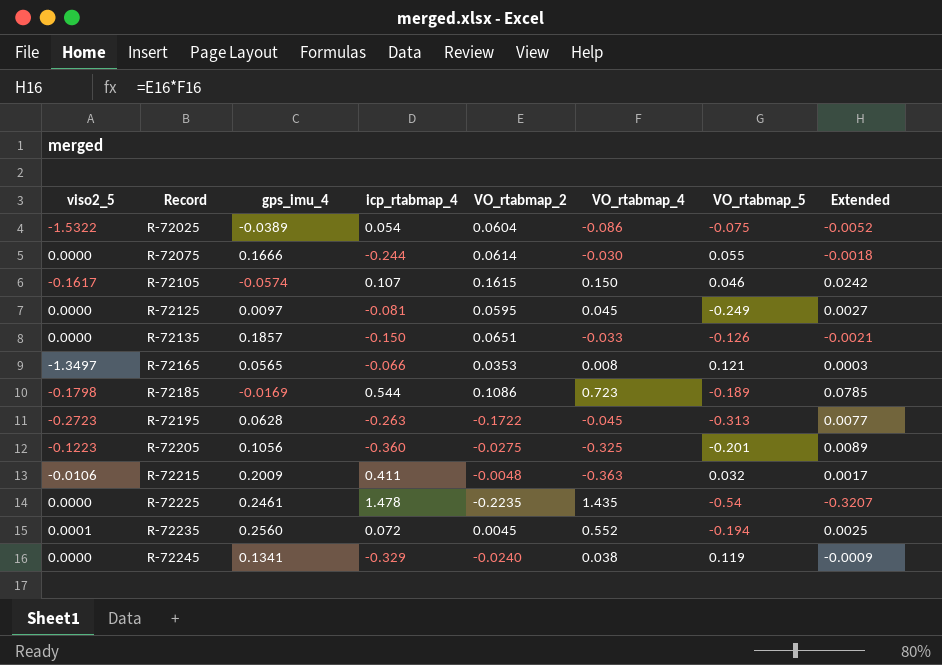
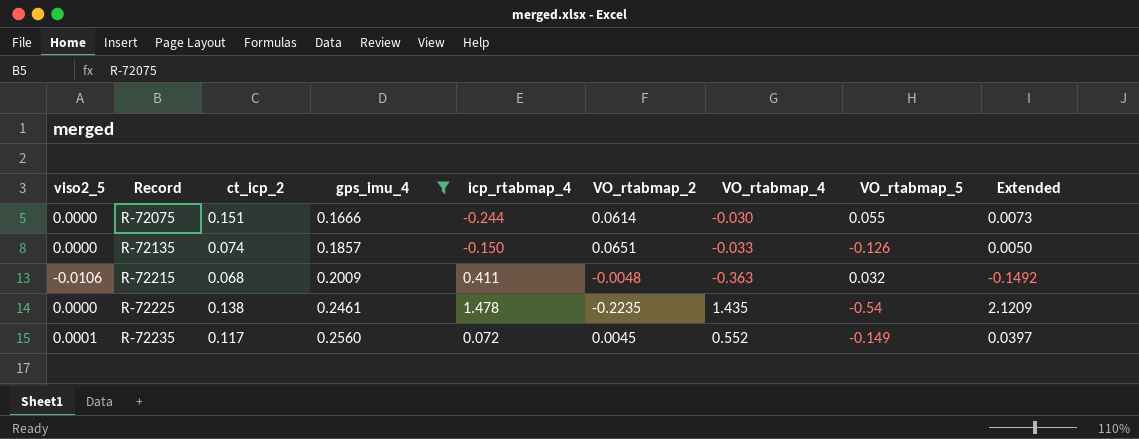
filter: none -> gps_imu_4 >= 0.1666
column ct_icp_2 | position: none -> 3
column Extended | formula: [VO_rtabmap_2] * [VO_rtabmap_4] -> [icp_rtabmap_4] * [VO_rtabmap_4]
R-72235 | VO_rtabmap_5: -0.194 -> -0.149

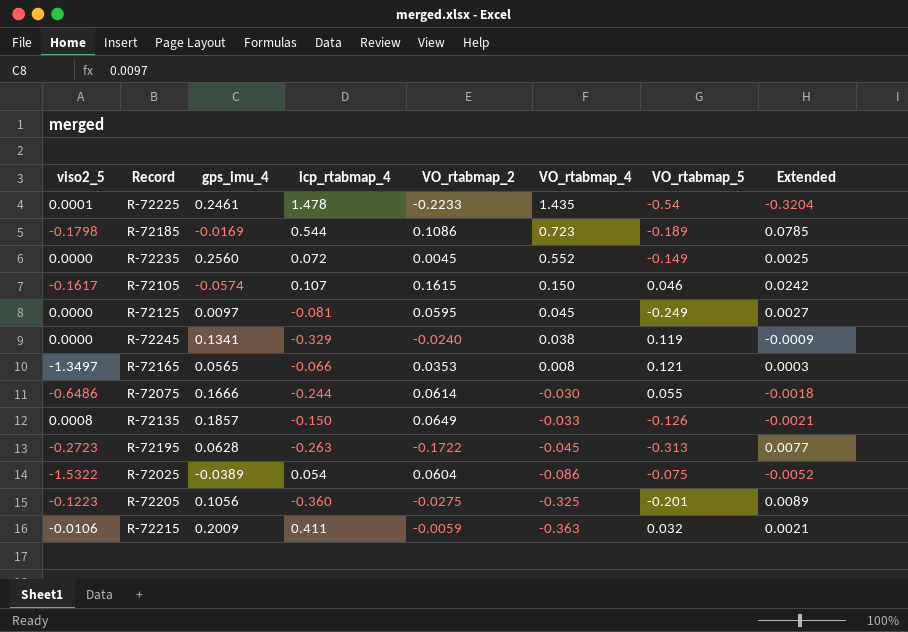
filter: gps_imu_4 >= 0.1666 -> none
row order: Record ascending -> VO_rtabmap_4 descending
column ct_icp_2 | position: 3 -> none
column Extended | formula: [icp_rtabmap_4] * [VO_rtabmap_4] -> [VO_rtabmap_2] * [VO_rtabmap_4]
R-72225 | viso2_5: 0.0000 -> 0.0001
R-72225 | VO_rtabmap_2: -0.2235 -> -0.2233
R-72235 | viso2_5: 0.0001 -> 0.0000
R-72075 | viso2_5: 0.0000 -> -0.6486
R-72135 | viso2_5: 0.0000 -> 0.0008
R-72135 | VO_rtabmap_2: 0.0651 -> 0.0649
R-72215 | VO_rtabmap_2: -0.0048 -> -0.0059

